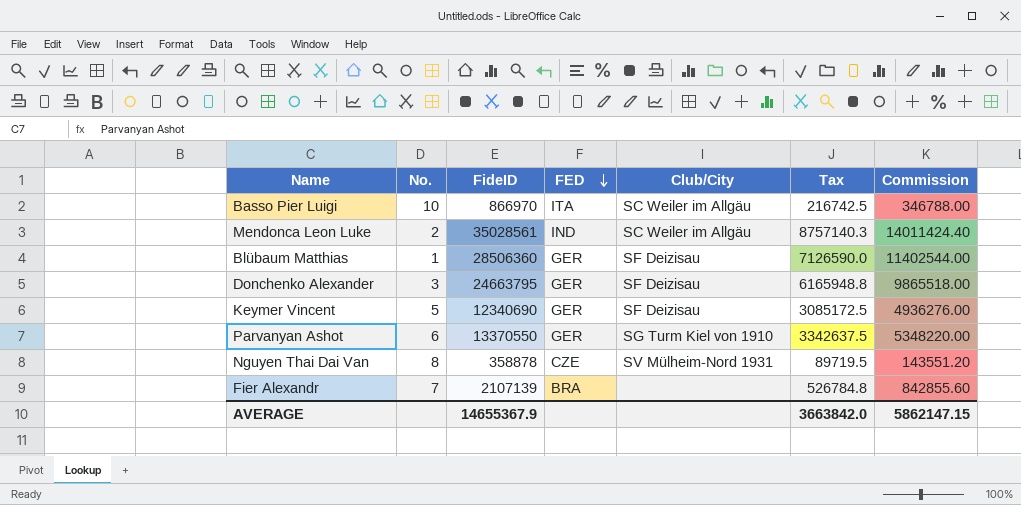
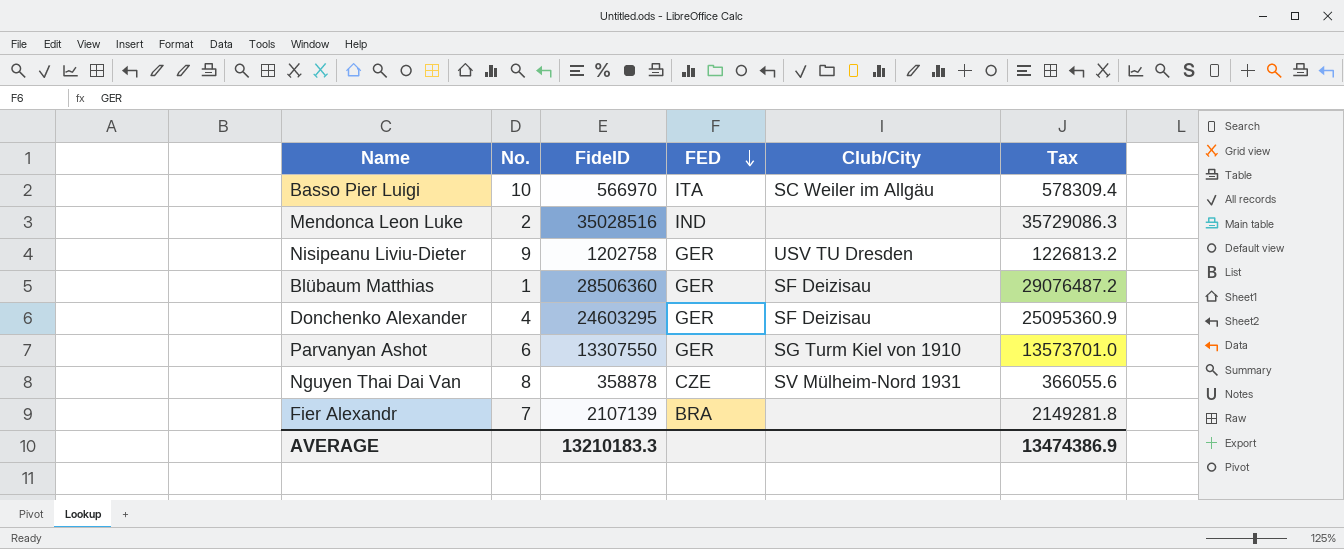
column Commission | formula: [FideID] * 0.4 -> none
column Tax | formula: [FideID] * 0.25 -> [FideID] * 1.02
row Keymer Vincent: 5 | 12340690 | GER | SF Deizisau | 3085172.5 | 4936276.00 -> none
Basso Pier Luigi | FideID: 866970 -> 566970
Mendonca Leon Luke | FideID: 35028561 -> 35028516
Mendonca Leon Luke | Club/City: SC Weiler im Allgäu -> none
row Nisipeanu Liviu-Dieter: none -> 9 | 1202758 | GER | USV TU Dresden | 1226813.2
Donchenko Alexander | No.: 3 -> 4
Donchenko Alexander | FideID: 24663795 -> 24603295
Parvanyan Ashot | FideID: 13370550 -> 13307550
AVERAGE | FideID: 14655367.9 -> 13210183.3
AVERAGE | Tax: 3663842.0 -> 13474386.9

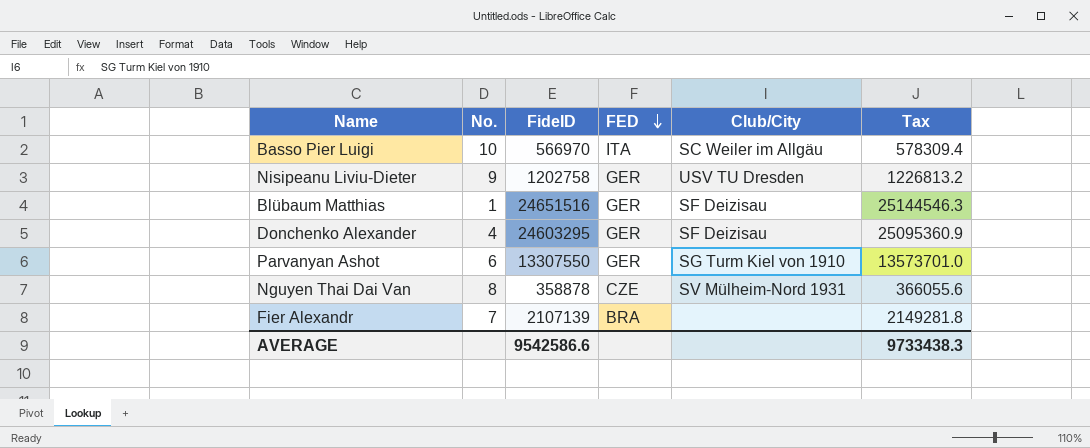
row Mendonca Leon Luke: 2 | 35028516 | IND | none | 35729086.3 -> none
Blübaum Matthias | FideID: 28506360 -> 24651516
Blübaum Matthias | Tax: 29076487.2 -> 25144546.3
AVERAGE | FideID: 13210183.3 -> 9542586.6
AVERAGE | Tax: 13474386.9 -> 9733438.3

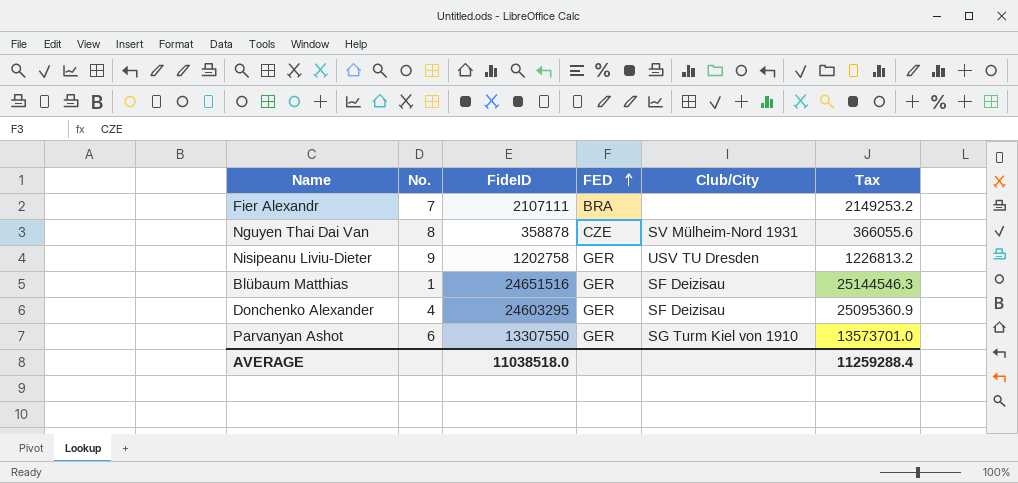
row order: FED descending -> FED ascending
row Basso Pier Luigi: 10 | 566970 | ITA | SC Weiler im Allgäu | 578309.4 -> none
Fier Alexandr | FideID: 2107139 -> 2107111
Fier Alexandr | Tax: 2149281.8 -> 2149253.2
AVERAGE | FideID: 9542586.6 -> 11038518.0
AVERAGE | Tax: 9733438.3 -> 11259288.4

